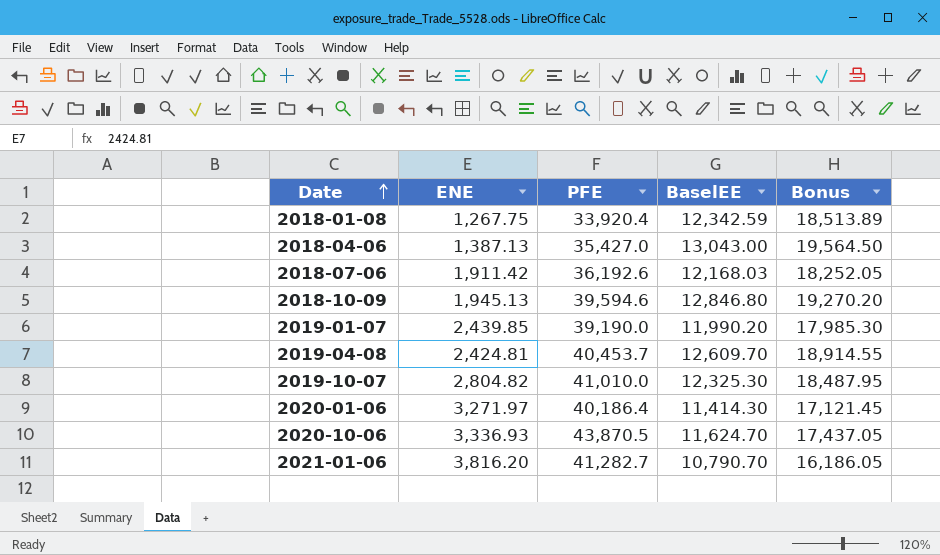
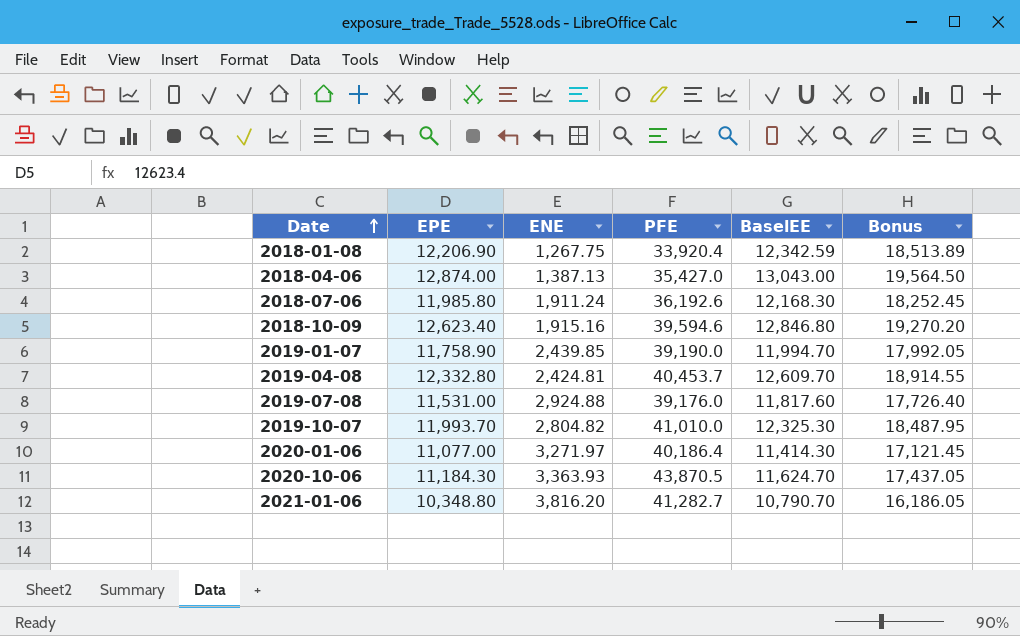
column EPE | position: none -> 2
2018-07-06 | ENE: 1,911.42 -> 1,911.24
2018-07-06 | BaselEE: 12,168.03 -> 12,168.30
2018-07-06 | Bonus: 18,252.05 -> 18,252.45
2018-10-09 | ENE: 1,945.13 -> 1,915.16
2019-01-07 | BaselEE: 11,990.20 -> 11,994.70
2019-01-07 | Bonus: 17,985.30 -> 17,992.05
row 2019-07-08: none -> 11,531.00 | 2,924.88 | 39,176.0 | 11,817.60 | 17,726.40
2020-10-06 | ENE: 3,336.93 -> 3,363.93

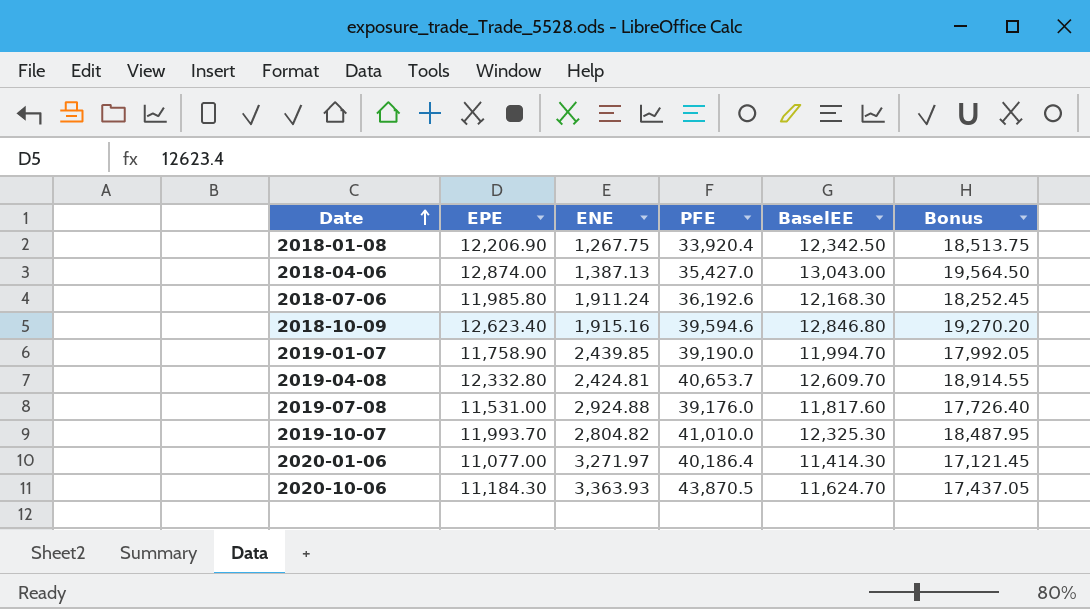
row 2021-01-06: 10,348.80 | 3,816.20 | 41,282.7 | 10,790.70 | 16,186.05 -> none
2018-01-08 | BaselEE: 12,342.59 -> 12,342.50
2018-01-08 | Bonus: 18,513.89 -> 18,513.75
2019-04-08 | PFE: 40,453.7 -> 40,653.7

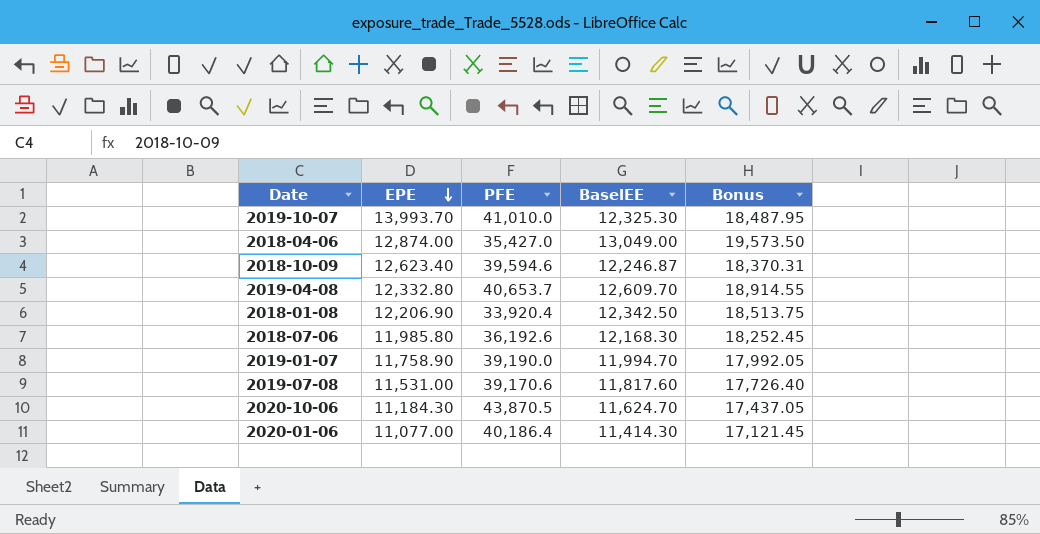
row order: Date ascending -> EPE descending
column ENE | position: 3 -> none
2019-10-07 | EPE: 11,993.70 -> 13,993.70
2018-04-06 | BaselEE: 13,043.00 -> 13,049.00
2018-04-06 | Bonus: 19,564.50 -> 19,573.50
2018-10-09 | BaselEE: 12,846.80 -> 12,246.87
2018-10-09 | Bonus: 19,270.20 -> 18,370.31
2019-07-08 | PFE: 39,176.0 -> 39,170.6

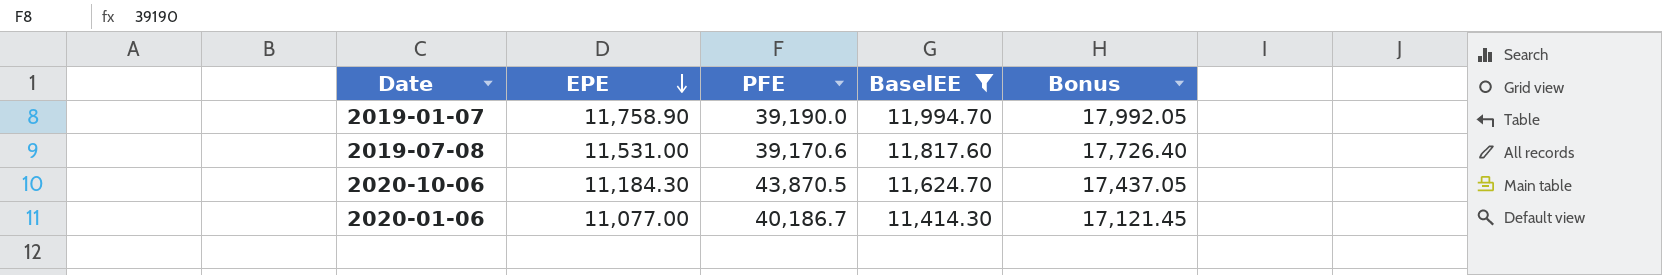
filter: none -> BaselEE <= 11,994.70
2020-01-06 | PFE: 40,186.4 -> 40,186.7

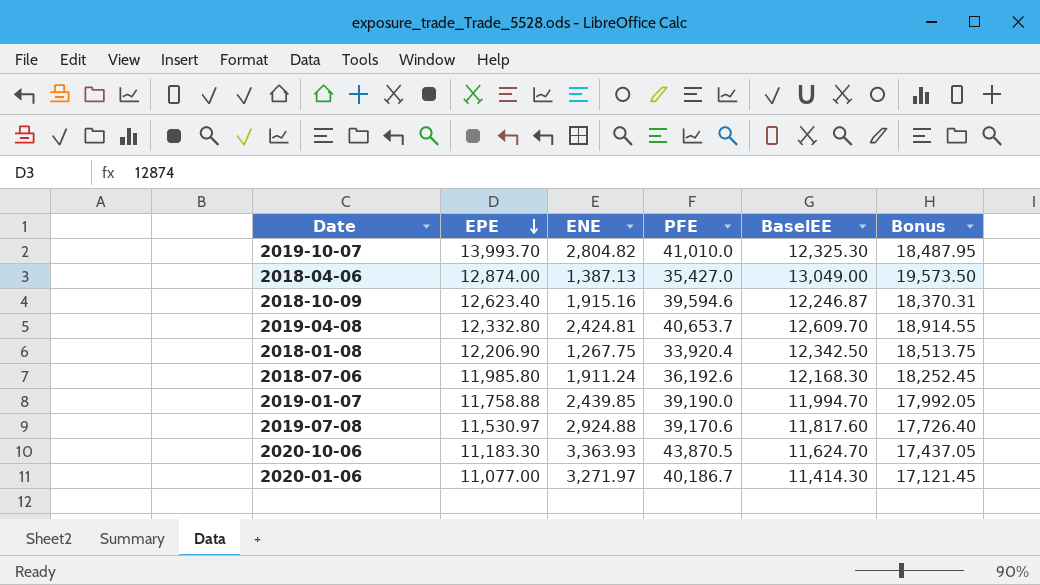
filter: BaselEE <= 11,994.70 -> none
column ENE | position: none -> 3
2019-01-07 | EPE: 11,758.90 -> 11,758.88
2019-07-08 | EPE: 11,531.00 -> 11,530.97
2020-10-06 | EPE: 11,184.30 -> 11,183.30

